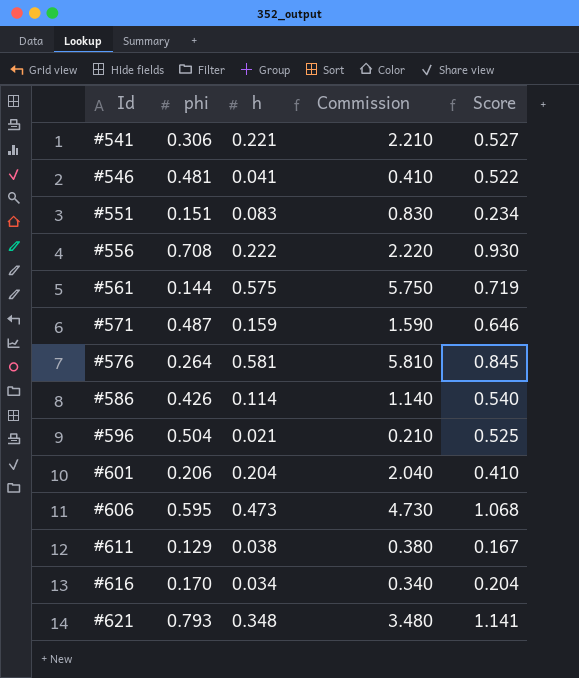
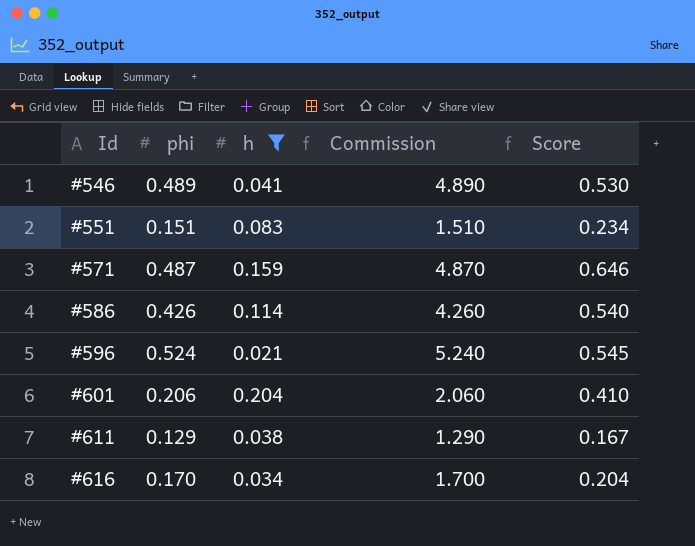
filter: none -> h <= 0.204
column Commission | formula: [h] * 10 -> [phi] * 10
#546 | phi: 0.481 -> 0.489
#546 | Score: 0.522 -> 0.530
#596 | phi: 0.504 -> 0.524
#596 | Score: 0.525 -> 0.545

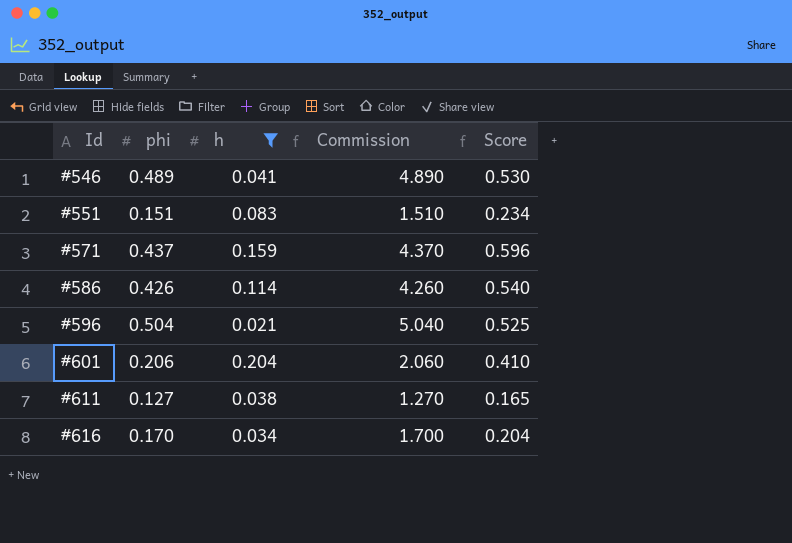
#571 | phi: 0.487 -> 0.437
#571 | Commission: 4.870 -> 4.370
#571 | Score: 0.646 -> 0.596
#596 | phi: 0.524 -> 0.504
#596 | Commission: 5.240 -> 5.040
#596 | Score: 0.545 -> 0.525
#611 | phi: 0.129 -> 0.127
#611 | Commission: 1.290 -> 1.270
#611 | Score: 0.167 -> 0.165

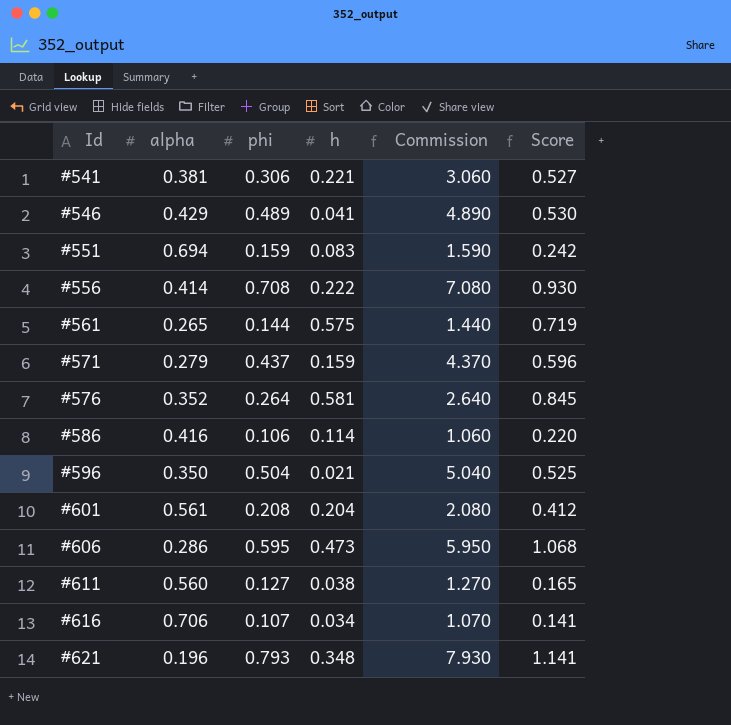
filter: h <= 0.204 -> none
column alpha | position: none -> 2
#551 | phi: 0.151 -> 0.159
#551 | Commission: 1.510 -> 1.590
#551 | Score: 0.234 -> 0.242
#586 | phi: 0.426 -> 0.106
#586 | Commission: 4.260 -> 1.060
#586 | Score: 0.540 -> 0.220
#601 | phi: 0.206 -> 0.208
#601 | Commission: 2.060 -> 2.080
#601 | Score: 0.410 -> 0.412
#616 | phi: 0.170 -> 0.107
#616 | Commission: 1.700 -> 1.070
#616 | Score: 0.204 -> 0.141

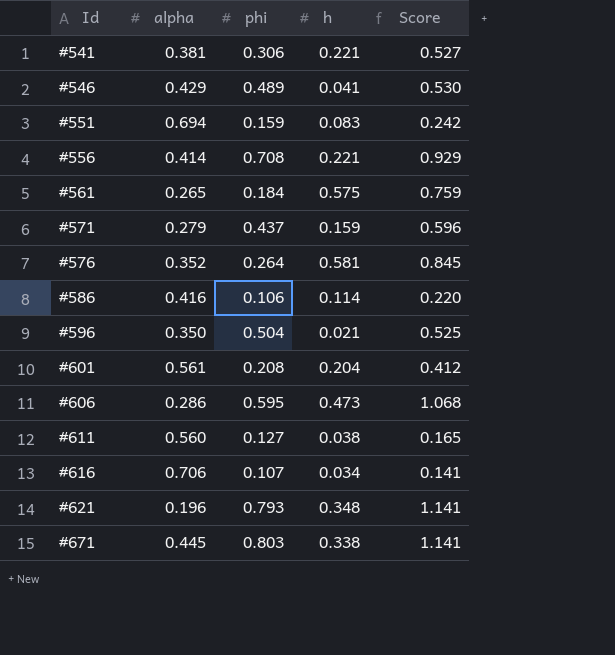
column Commission | formula: [phi] * 10 -> none
#556 | h: 0.222 -> 0.221
#556 | Score: 0.930 -> 0.929
#561 | phi: 0.144 -> 0.184
#561 | Score: 0.719 -> 0.759
row #671: none -> 0.445 | 0.803 | 0.338 | 1.141

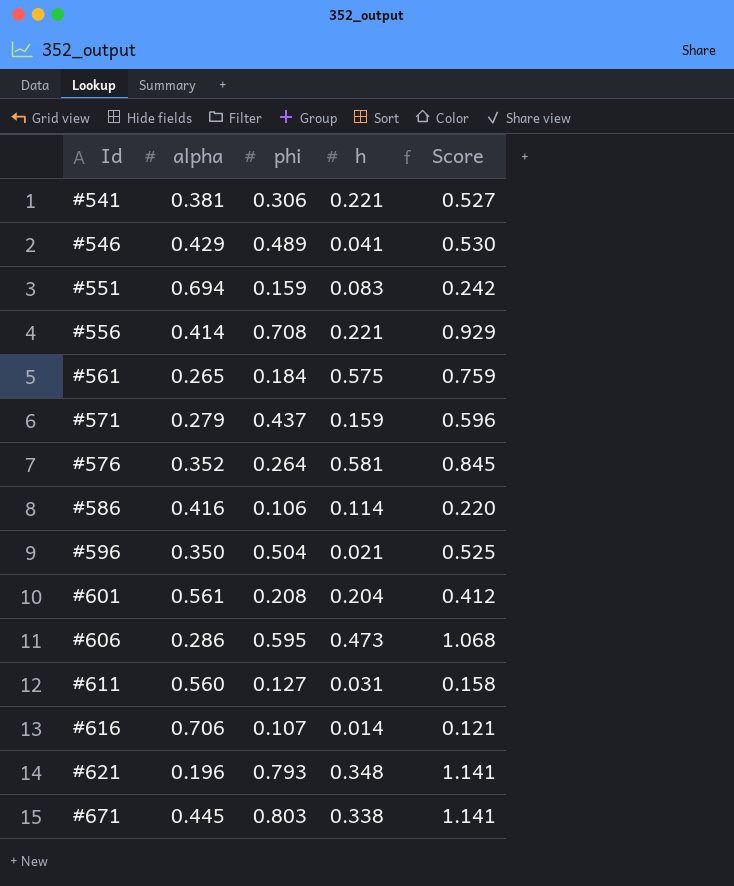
#611 | h: 0.038 -> 0.031
#611 | Score: 0.165 -> 0.158
#616 | h: 0.034 -> 0.014
#616 | Score: 0.141 -> 0.121

